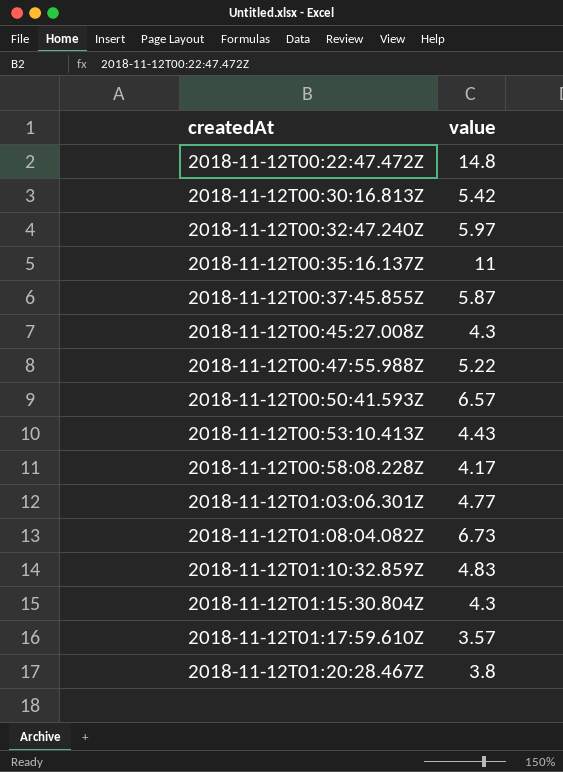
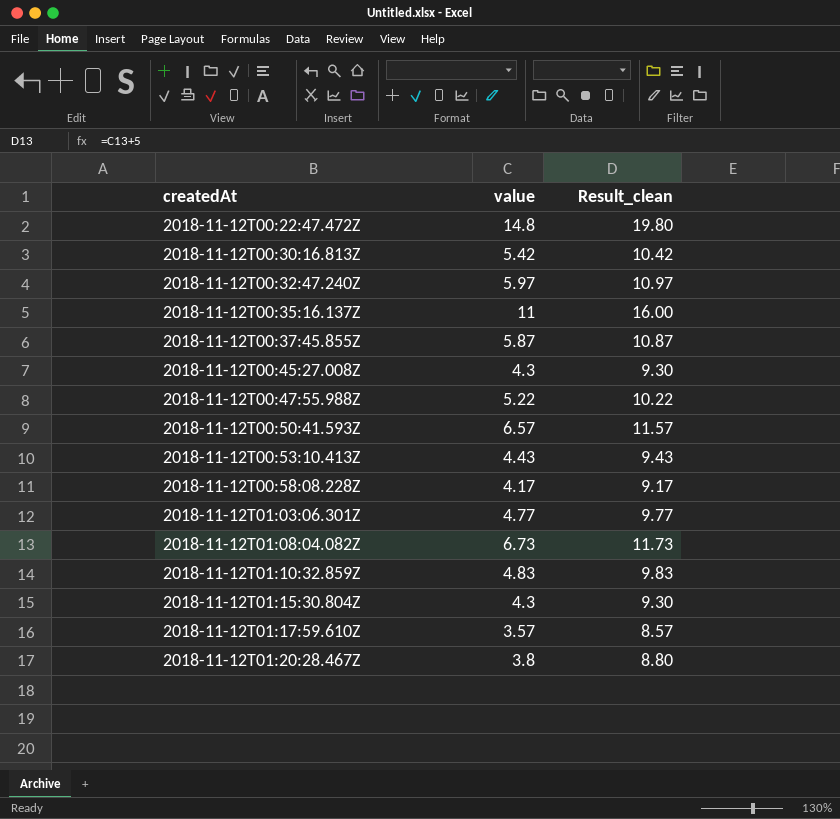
column Result_clean | formula: none -> [value] + 5

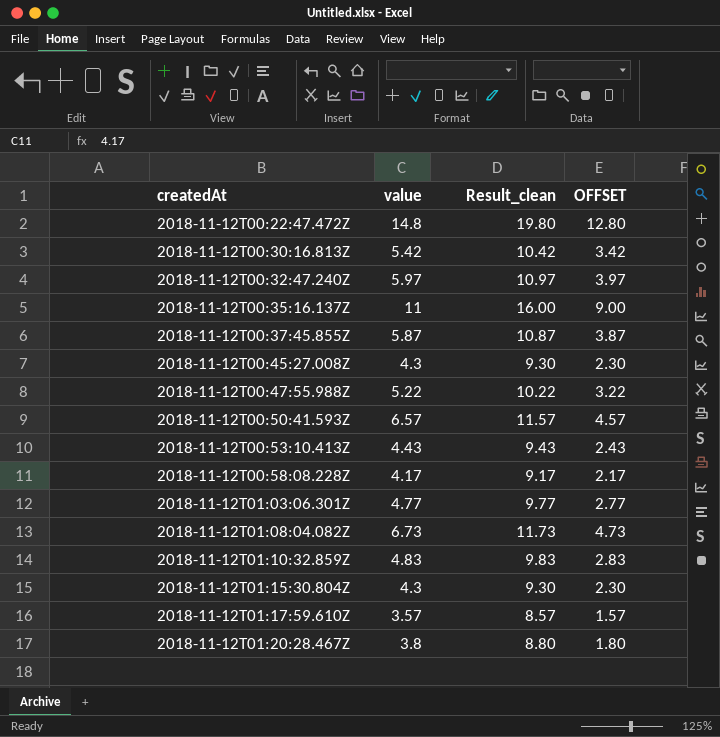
column OFFSET | formula: none -> [value] - 2

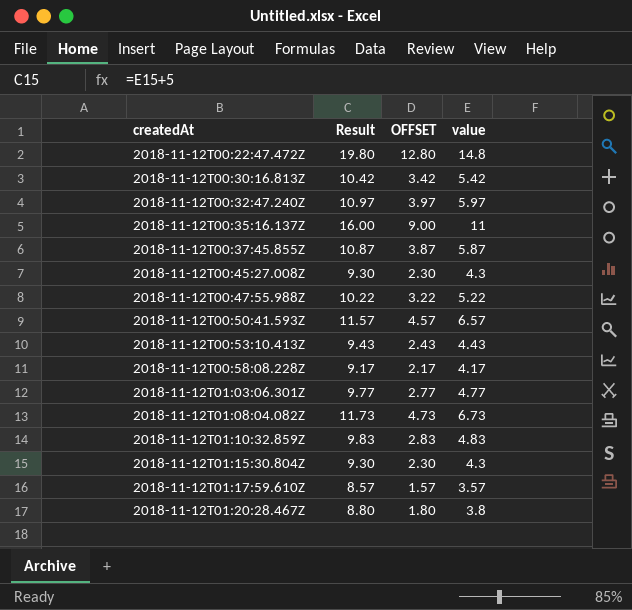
column name: Result_clean -> Result
column value | position: 2 -> 4

